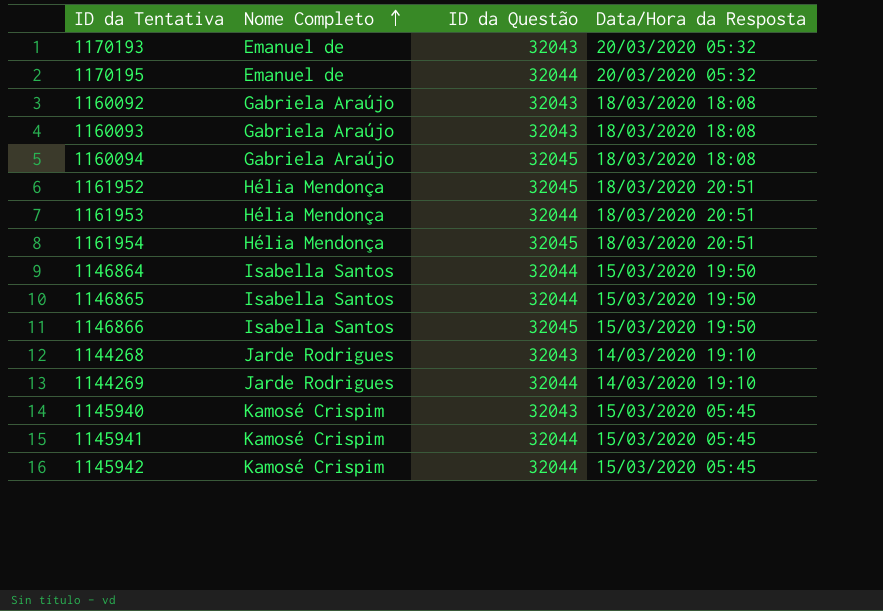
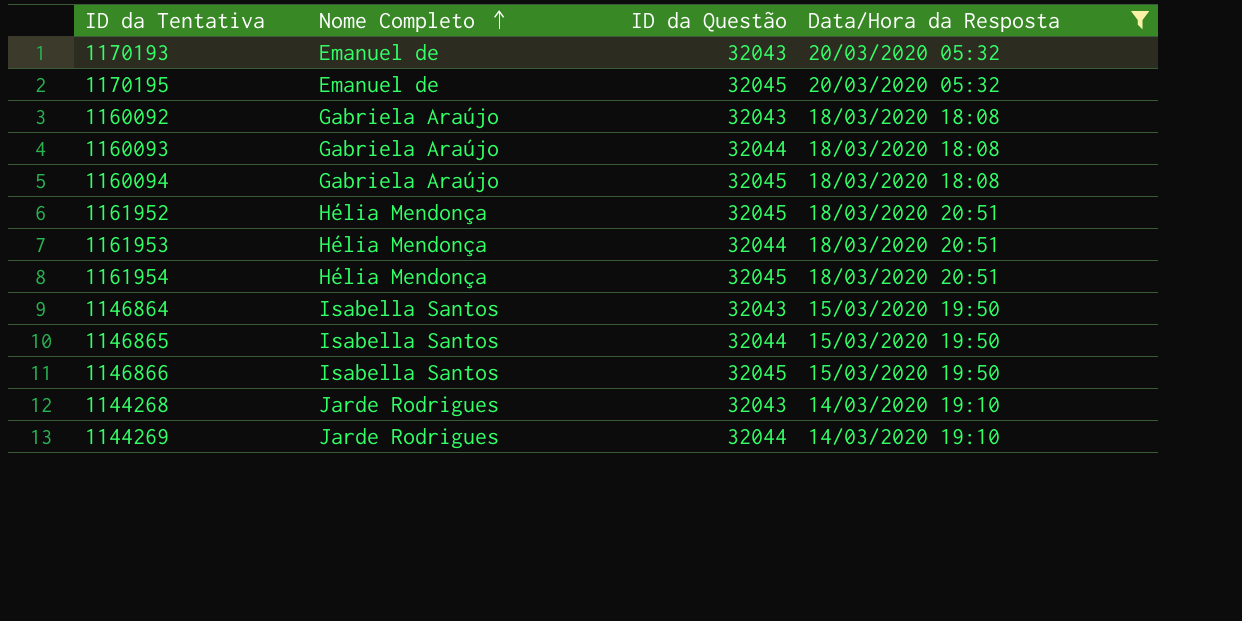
filter: none -> Data/Hora da Resposta != 15/03/2020 05:45
1170195 | ID da Questão: 32044 -> 32045
1160093 | ID da Questão: 32043 -> 32044
1146864 | ID da Questão: 32044 -> 32043

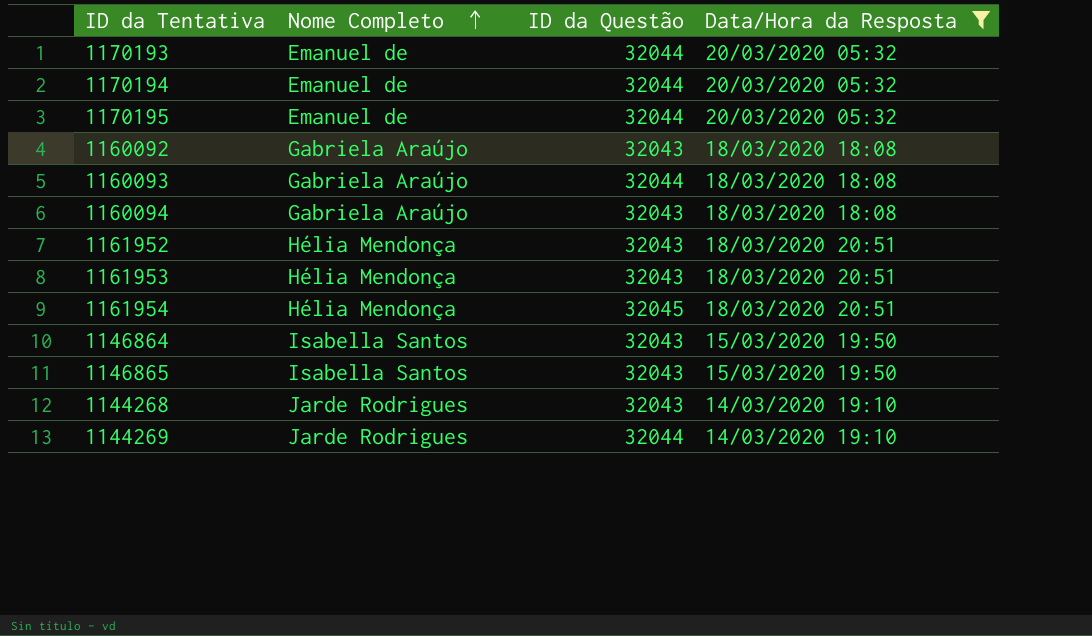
row 1146866: Isabella Santos | 32045 | 15/03/2020 19:50 -> none
1170193 | ID da Questão: 32043 -> 32044
row 1170194: none -> Emanuel de | 32044 | 20/03/2020 05:32
1170195 | ID da Questão: 32045 -> 32044
1160094 | ID da Questão: 32045 -> 32043
1161952 | ID da Questão: 32045 -> 32043
1161953 | ID da Questão: 32044 -> 32043
1146865 | ID da Questão: 32044 -> 32043

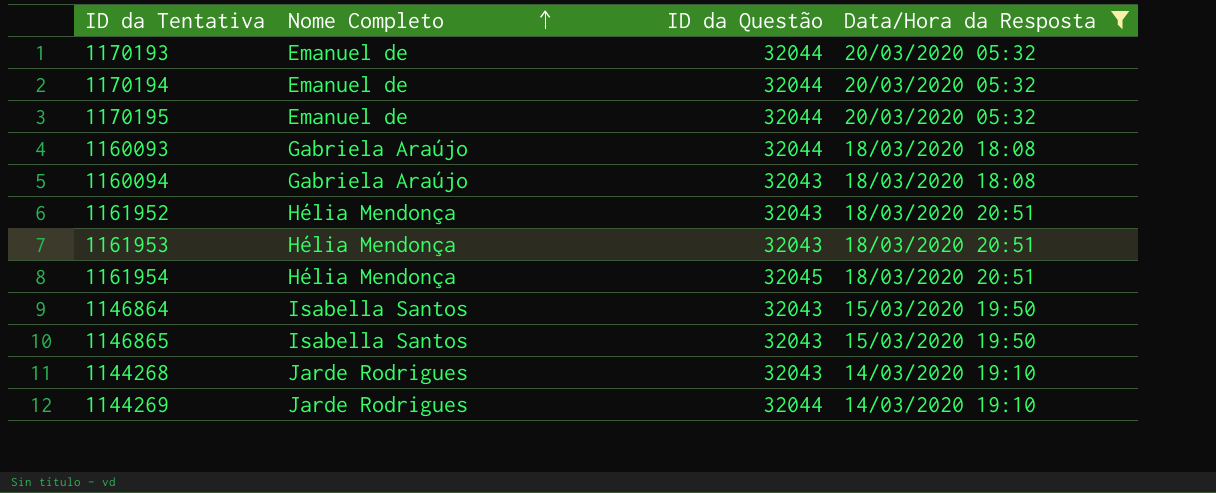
row 1160092: Gabriela Araújo | 32043 | 18/03/2020 18:08 -> none

